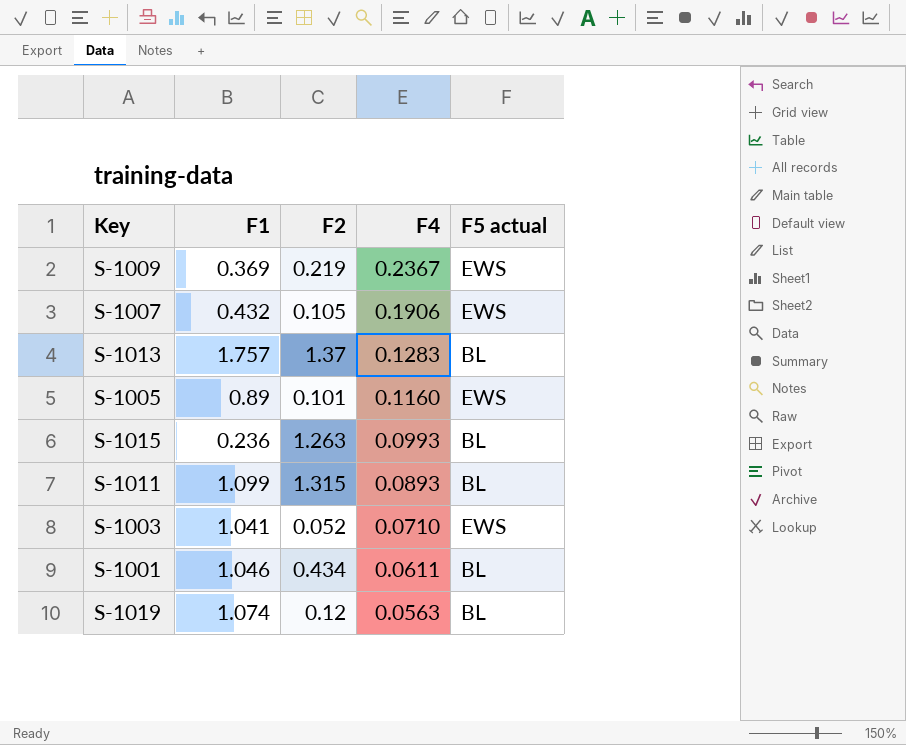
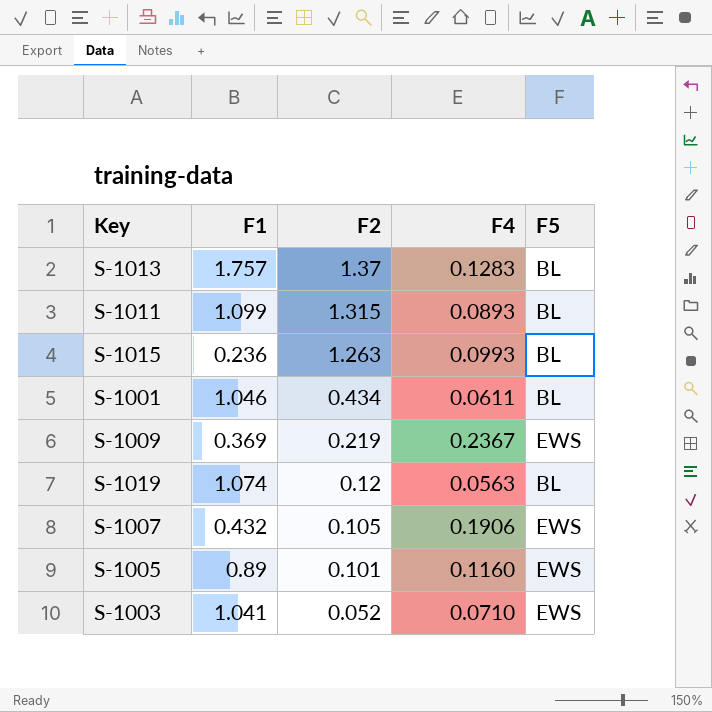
row order: F4 descending -> F2 descending
column name: F5 actual -> F5

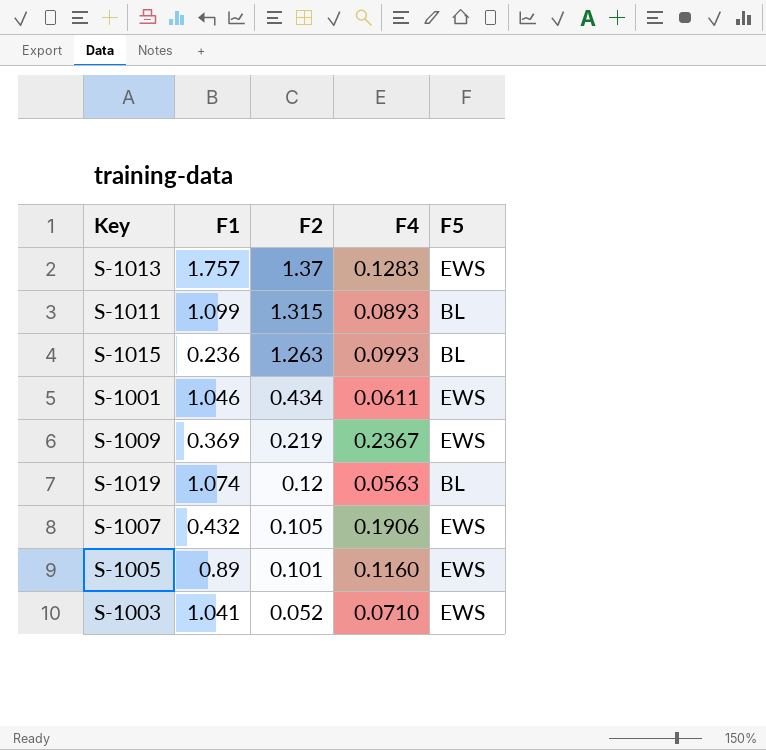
S-1013 | F5: BL -> EWS
S-1001 | F5: BL -> EWS

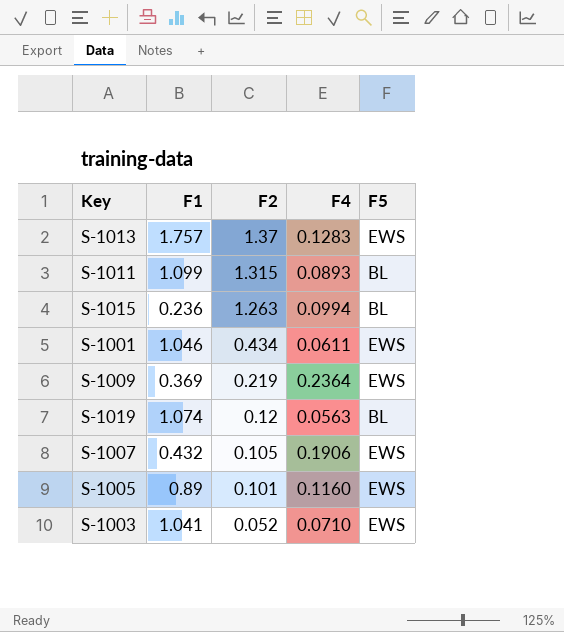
S-1015 | F4: 0.0993 -> 0.0994
S-1009 | F4: 0.2367 -> 0.2364

